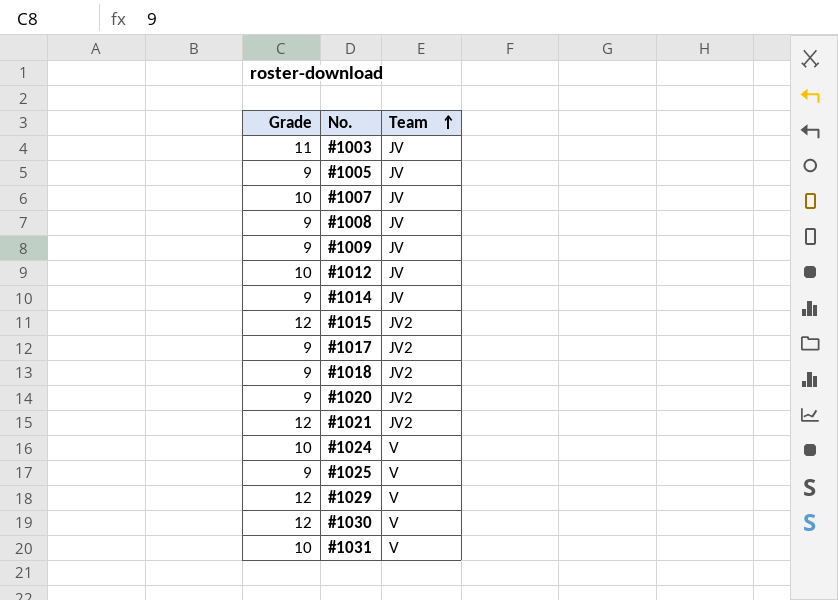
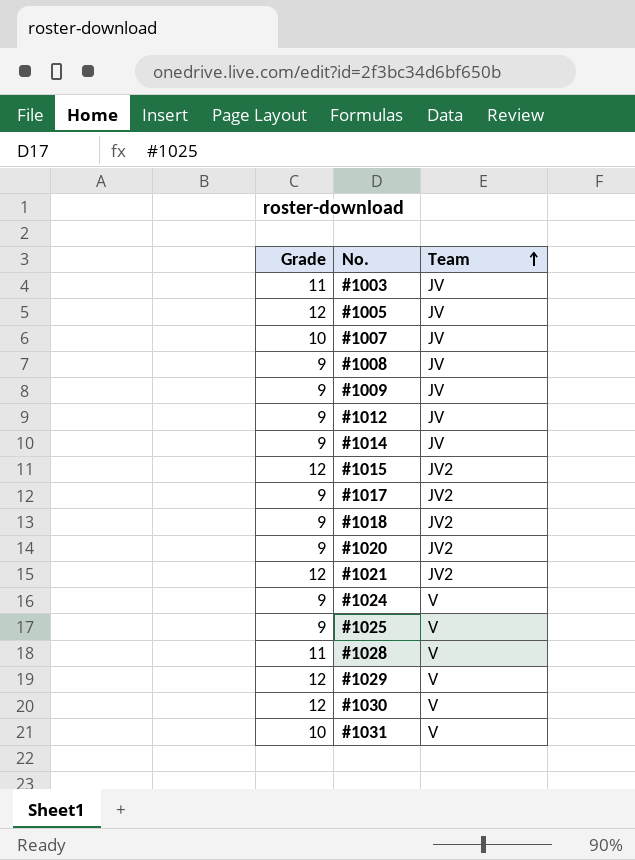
#1005 | Grade: 9 -> 12
#1012 | Grade: 10 -> 9
#1024 | Grade: 10 -> 9
row #1028: none -> 11 | V

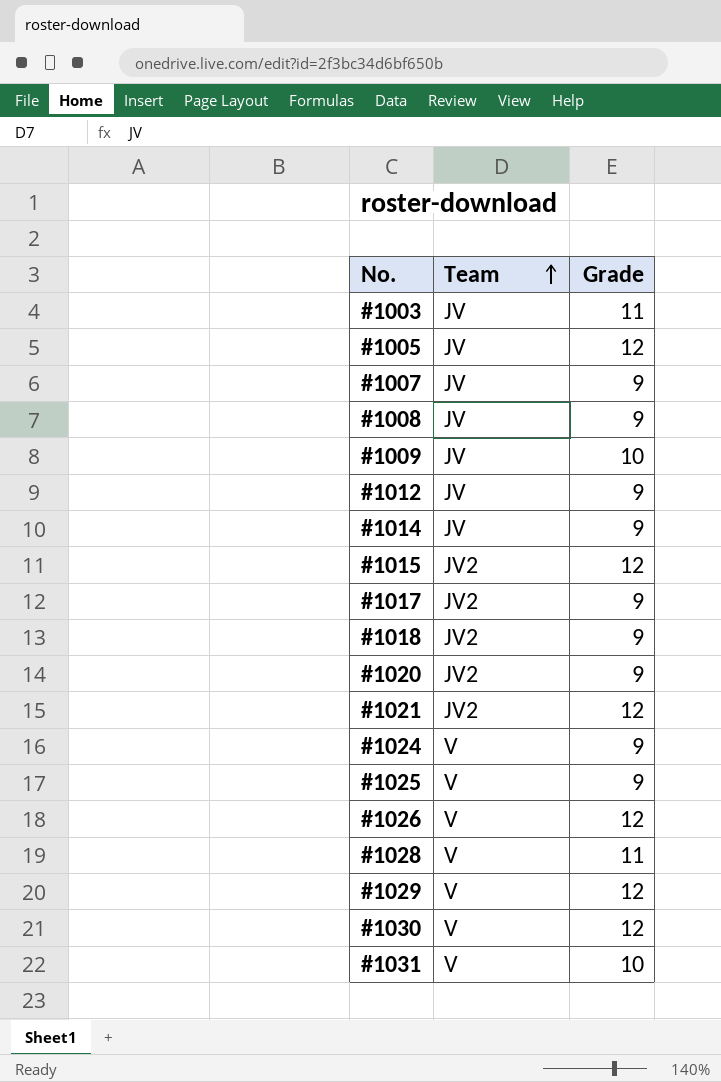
column Grade | position: 1 -> 3
#1007 | Grade: 10 -> 9
#1009 | Grade: 9 -> 10
row #1026: none -> V | 12

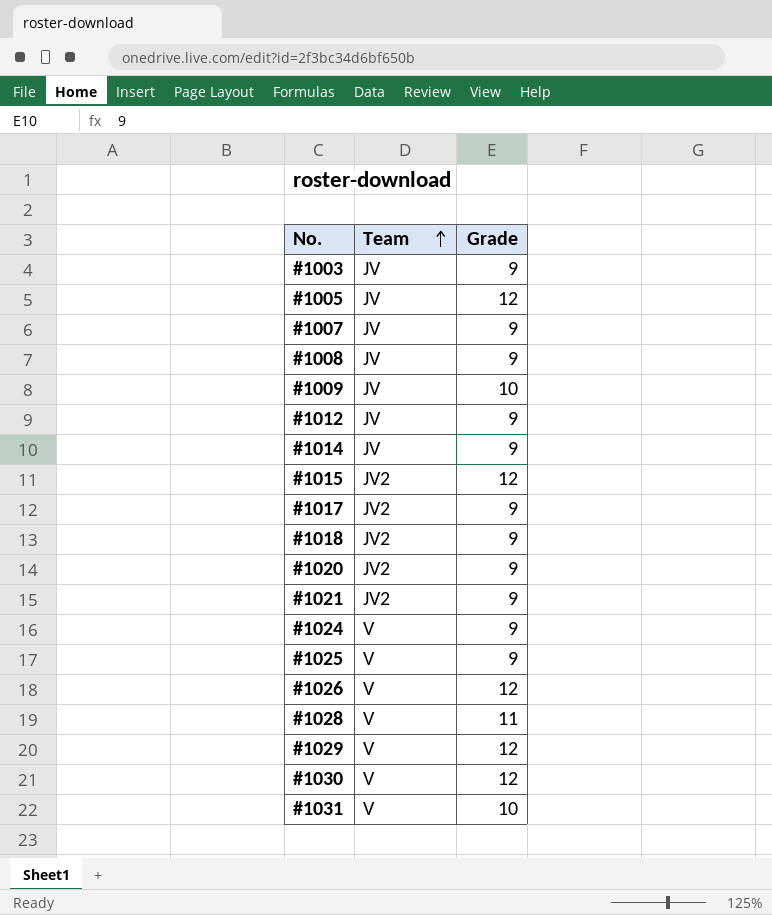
#1003 | Grade: 11 -> 9
#1021 | Grade: 12 -> 9

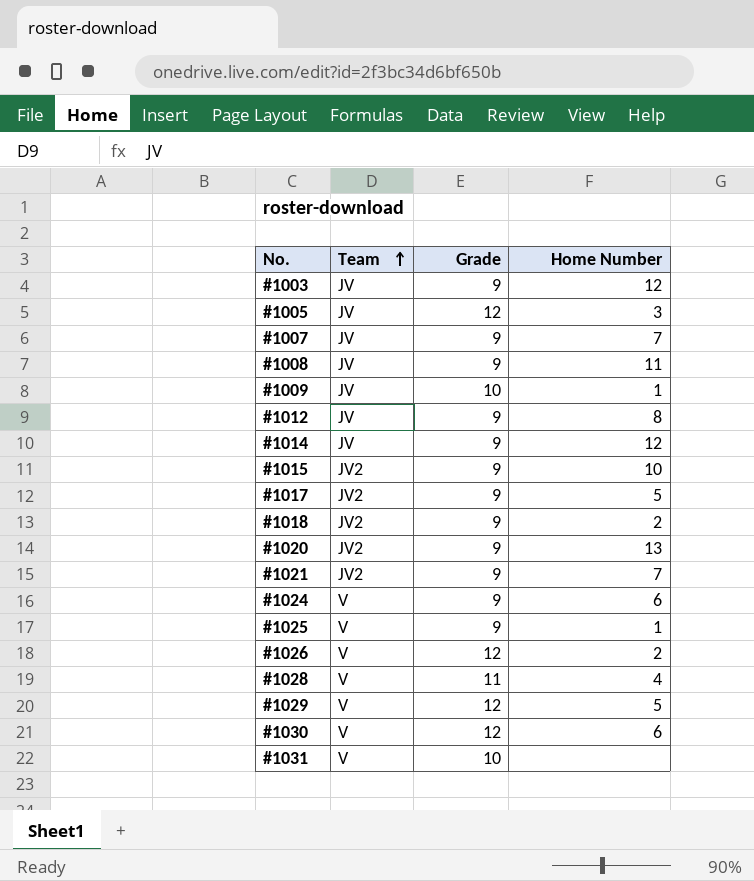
column Home Number | position: none -> 4
#1015 | Grade: 12 -> 9

